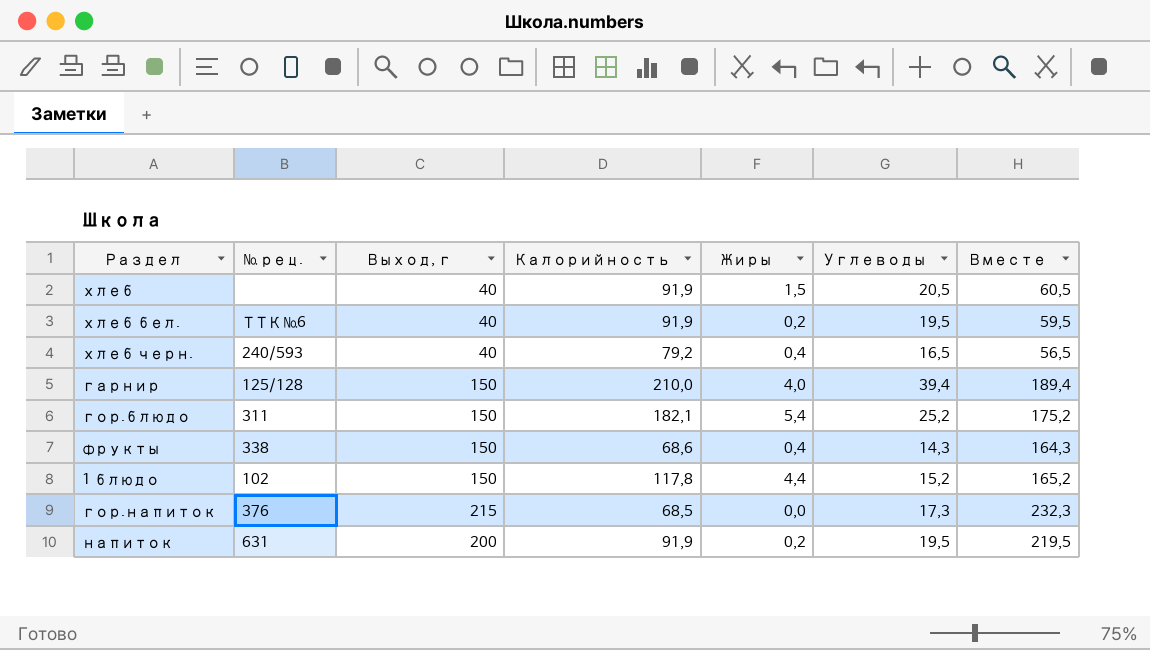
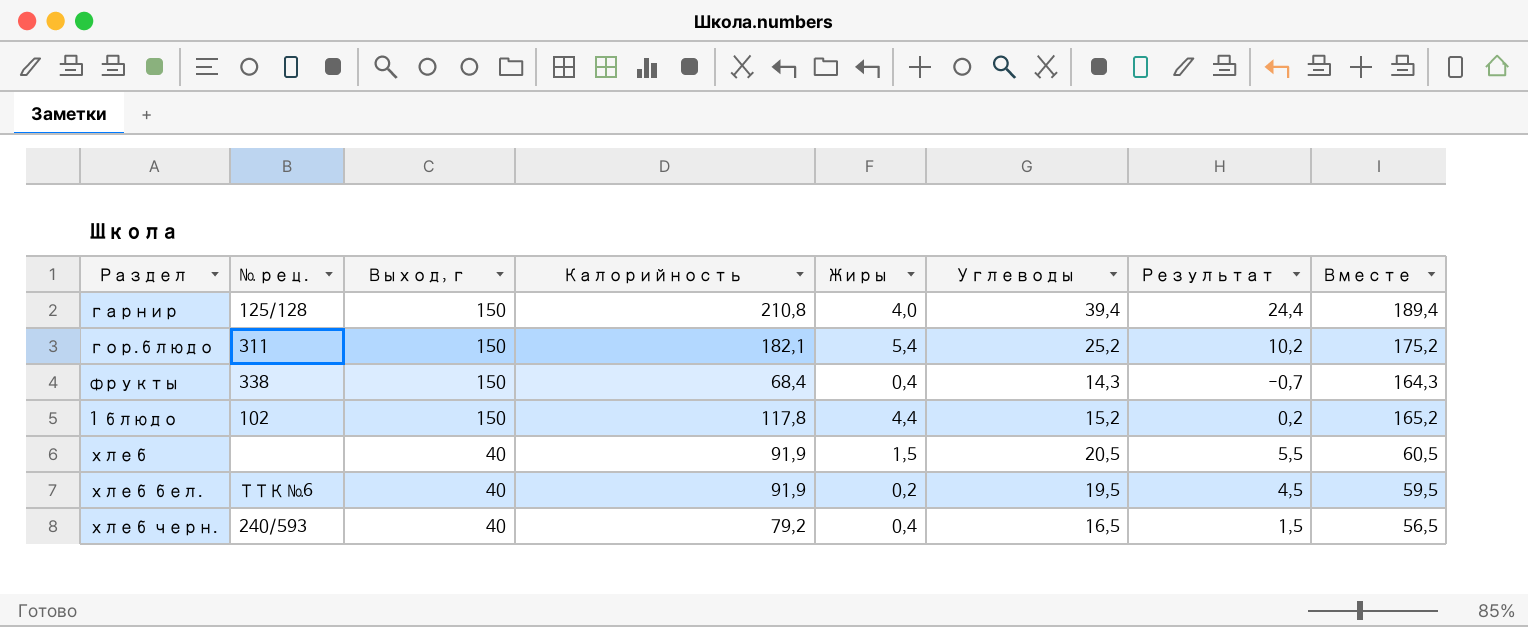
row order: none -> Выход, г descending
column Результат | formula: none -> [Углеводы] - 15
row гор.напиток: 376 | 215 | 68,5 | 0,0 | 17,3 | 232,3 -> none
row напиток: 631 | 200 | 91,9 | 0,2 | 19,5 | 219,5 -> none
гарнир | Калорийность: 210,0 -> 210,8
фрукты | Калорийность: 68,6 -> 68,4

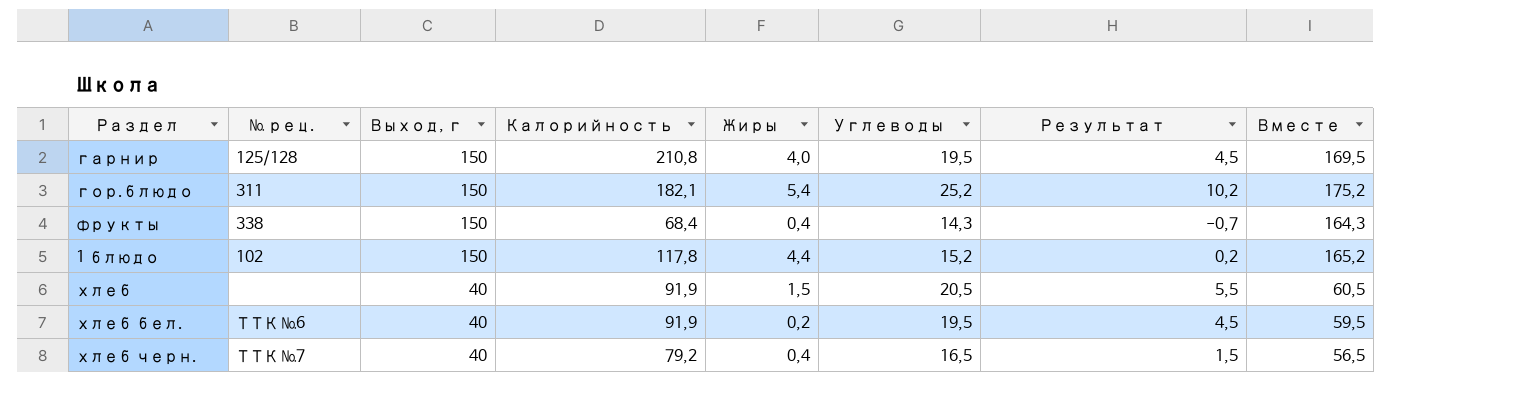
гарнир | Углеводы: 39,4 -> 19,5
гарнир | Результат: 24,4 -> 4,5
гарнир | Вместе: 189,4 -> 169,5
хлеб черн. | № рец.: 240/593 -> ТТК №7

